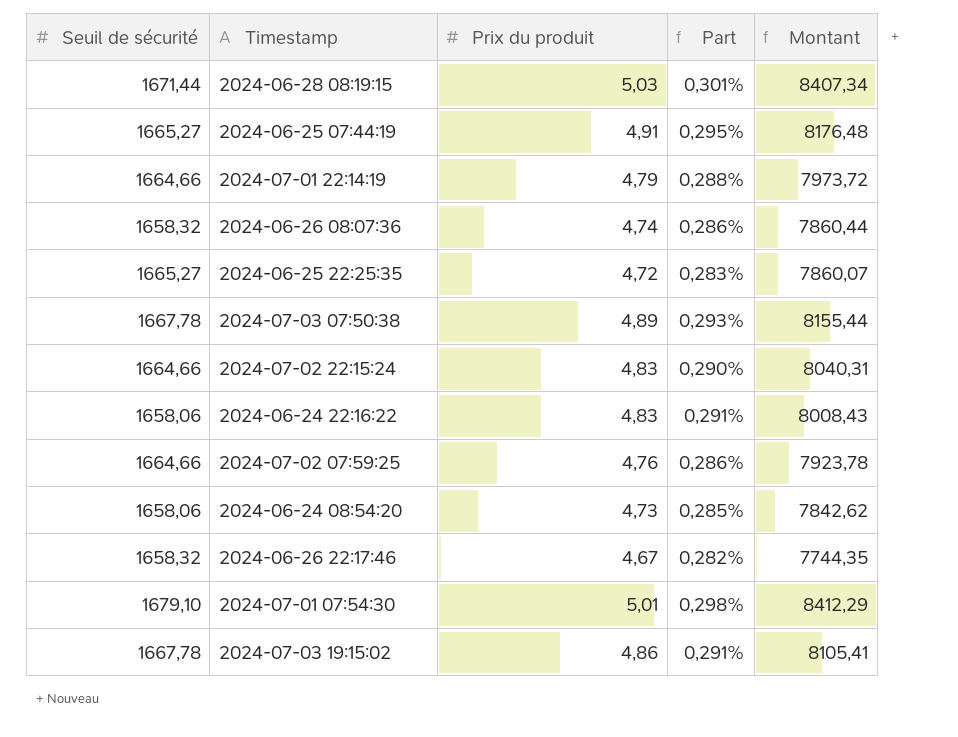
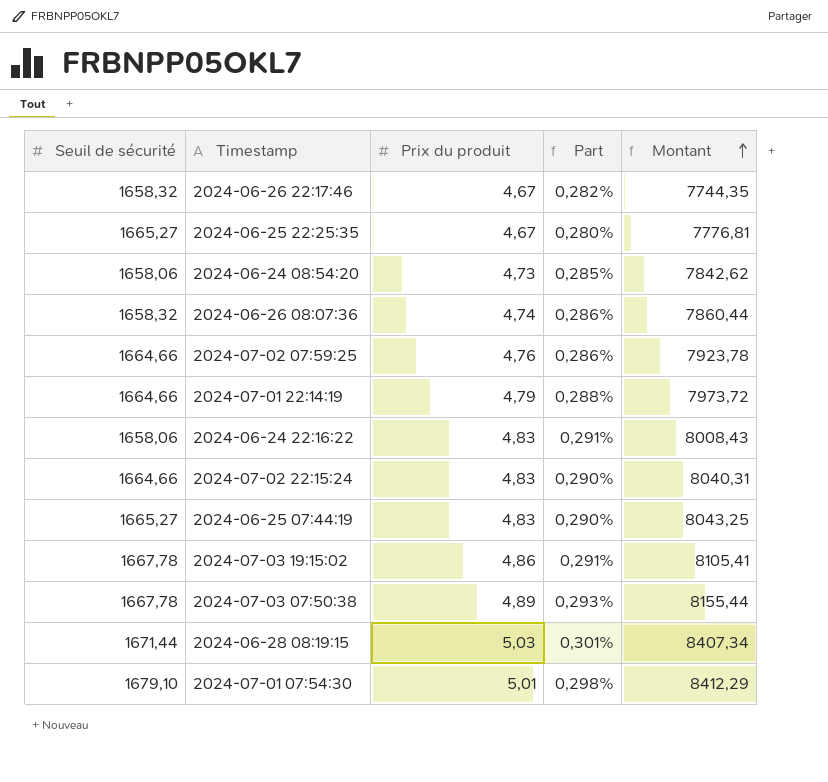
row order: none -> Montant ascending
2024-06-25 22:25:35 | Prix du produit: 4,72 -> 4,67
2024-06-25 22:25:35 | Part: 0,283% -> 0,280%
2024-06-25 22:25:35 | Montant: 7860,07 -> 7776,81
2024-06-25 07:44:19 | Prix du produit: 4,91 -> 4,83
2024-06-25 07:44:19 | Part: 0,295% -> 0,290%
2024-06-25 07:44:19 | Montant: 8176,48 -> 8043,25

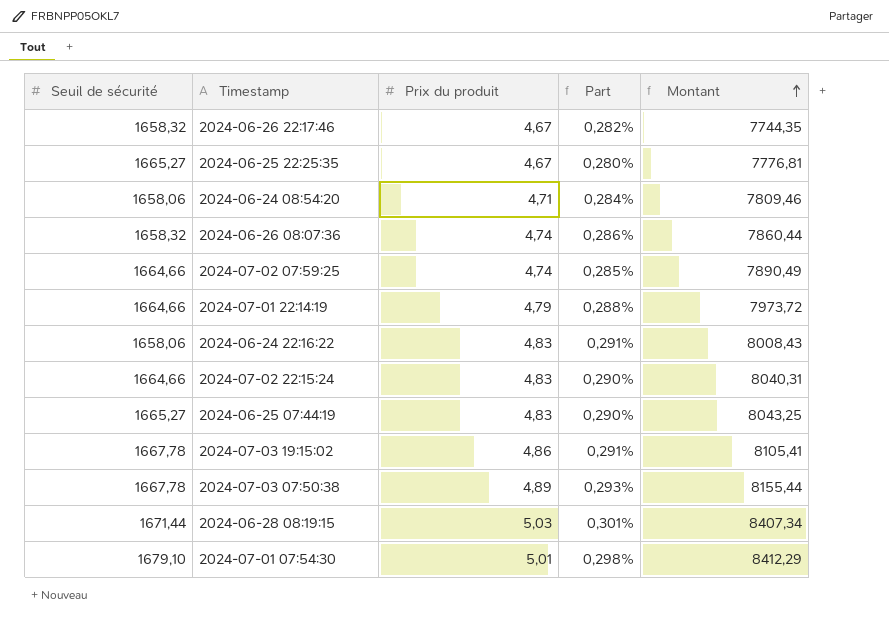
2024-06-24 08:54:20 | Prix du produit: 4,73 -> 4,71
2024-06-24 08:54:20 | Part: 0,285% -> 0,284%
2024-06-24 08:54:20 | Montant: 7842,62 -> 7809,46
2024-07-02 07:59:25 | Prix du produit: 4,76 -> 4,74
2024-07-02 07:59:25 | Part: 0,286% -> 0,285%
2024-07-02 07:59:25 | Montant: 7923,78 -> 7890,49

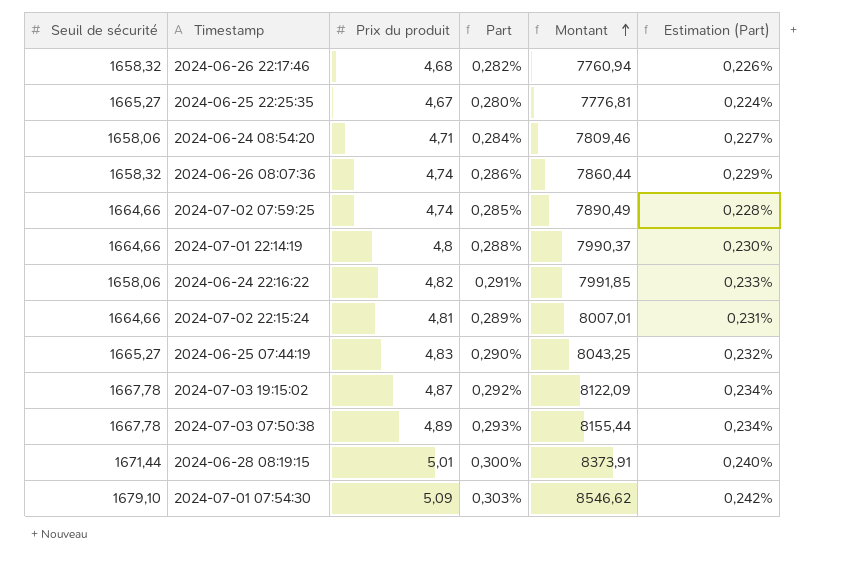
column Estimation (Part) | formula: none -> [Part] * 0,8
2024-06-26 22:17:46 | Prix du produit: 4,67 -> 4,68
2024-06-26 22:17:46 | Montant: 7744,35 -> 7760,94
2024-07-01 22:14:19 | Prix du produit: 4,79 -> 4,8
2024-07-01 22:14:19 | Montant: 7973,72 -> 7990,37
2024-06-24 22:16:22 | Prix du produit: 4,83 -> 4,82
2024-06-24 22:16:22 | Montant: 8008,43 -> 7991,85
2024-07-02 22:15:24 | Prix du produit: 4,83 -> 4,81
2024-07-02 22:15:24 | Part: 0,290% -> 0,289%
2024-07-02 22:15:24 | Montant: 8040,31 -> 8007,01
2024-07-03 19:15:02 | Prix du produit: 4,86 -> 4,87
2024-07-03 19:15:02 | Part: 0,291% -> 0,292%
2024-07-03 19:15:02 | Montant: 8105,41 -> 8122,09
2024-06-28 08:19:15 | Prix du produit: 5,03 -> 5,01
2024-06-28 08:19:15 | Part: 0,301% -> 0,300%
2024-06-28 08:19:15 | Montant: 8407,34 -> 8373,91
2024-07-01 07:54:30 | Prix du produit: 5,01 -> 5,09
2024-07-01 07:54:30 | Part: 0,298% -> 0,303%
2024-07-01 07:54:30 | Montant: 8412,29 -> 8546,62

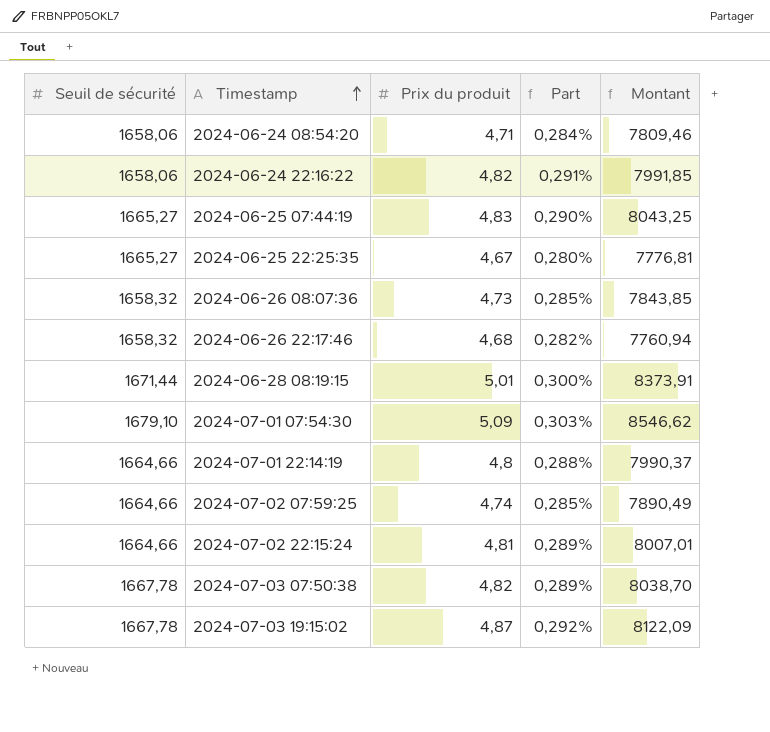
row order: Montant ascending -> Timestamp ascending
column Estimation (Part) | formula: [Part] * 0,8 -> none
2024-06-26 08:07:36 | Prix du produit: 4,74 -> 4,73
2024-06-26 08:07:36 | Part: 0,286% -> 0,285%
2024-06-26 08:07:36 | Montant: 7860,44 -> 7843,85
2024-07-03 07:50:38 | Prix du produit: 4,89 -> 4,82
2024-07-03 07:50:38 | Part: 0,293% -> 0,289%
2024-07-03 07:50:38 | Montant: 8155,44 -> 8038,70

